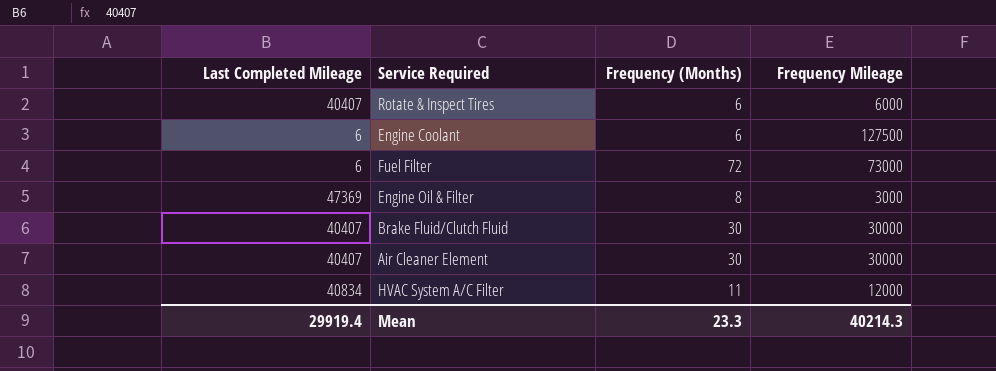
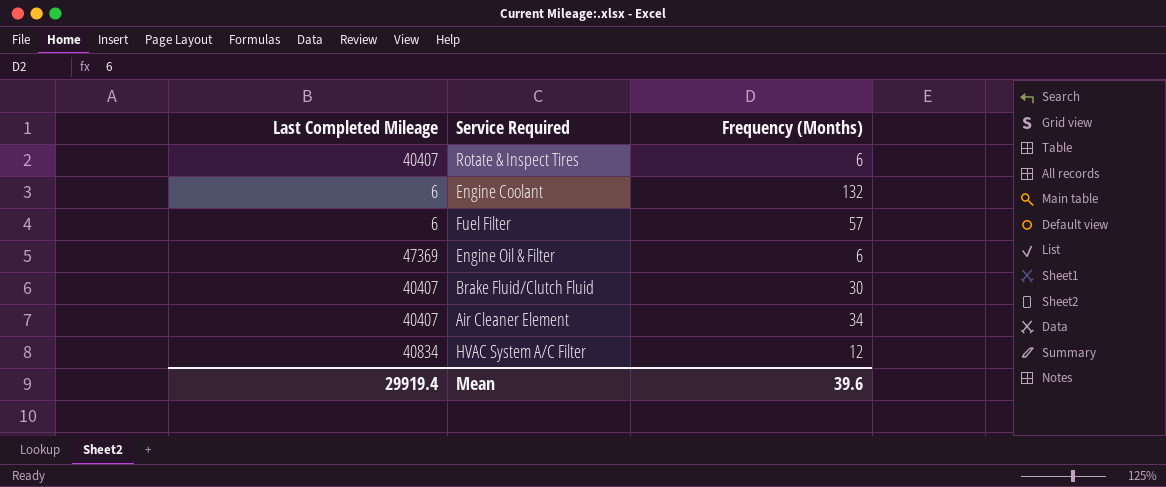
column Frequency Mileage | position: 4 -> none
Engine Coolant | Frequency (Months): 6 -> 132
Fuel Filter | Frequency (Months): 72 -> 57
Engine Oil & Filter | Frequency (Months): 8 -> 6
Air Cleaner Element | Frequency (Months): 30 -> 34
HVAC System A/C Filter | Frequency (Months): 11 -> 12
Mean | Frequency (Months): 23.3 -> 39.6

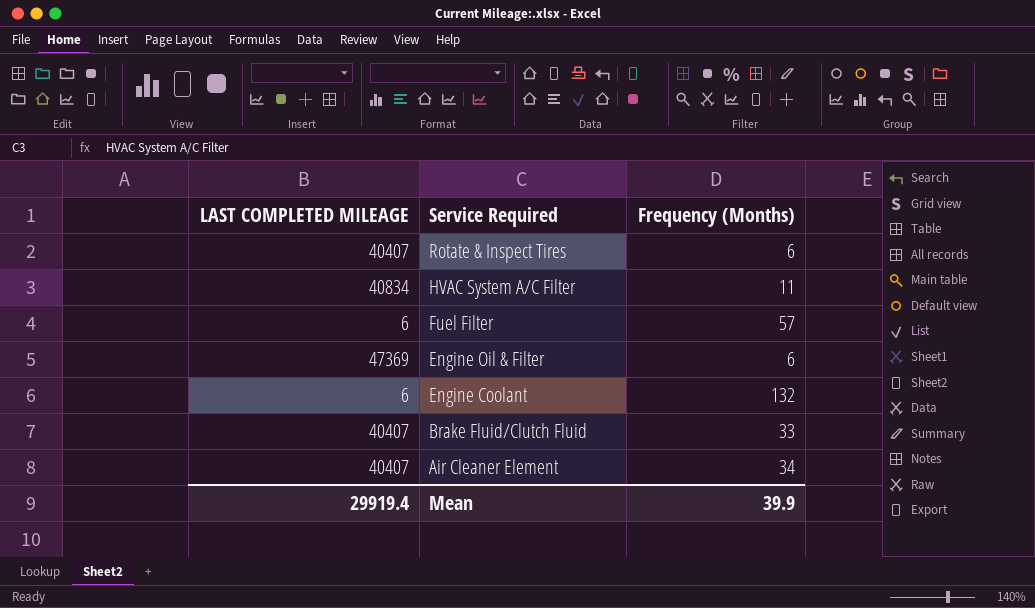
row order: none -> Service Required descending
column name: Last Completed Mileage -> LAST COMPLETED MILEAGE
HVAC System A/C Filter | Frequency (Months): 12 -> 11
Brake Fluid/Clutch Fluid | Frequency (Months): 30 -> 33
Mean | Frequency (Months): 39.6 -> 39.9

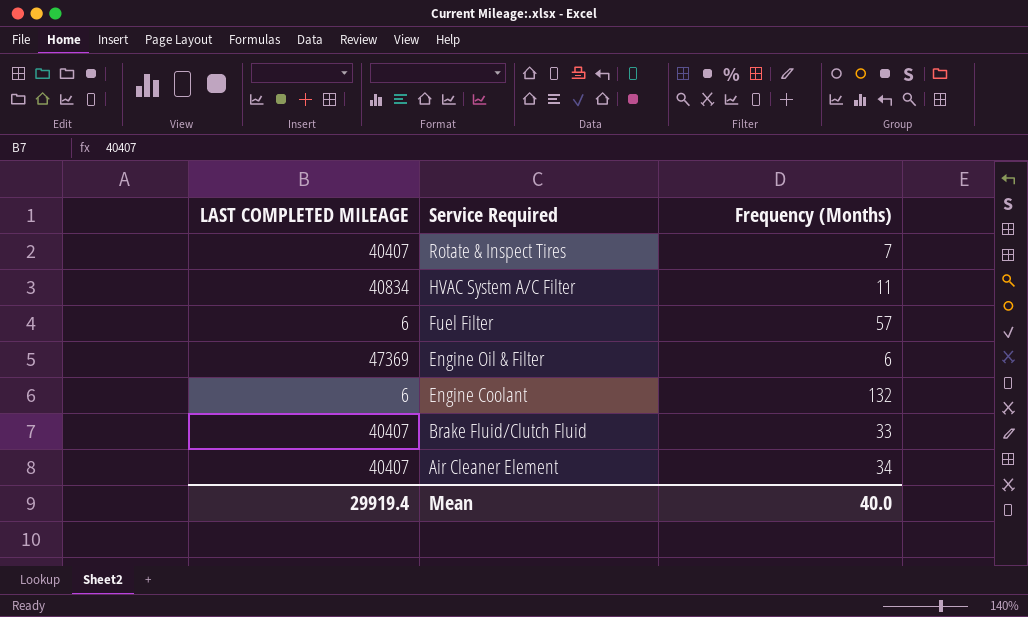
Rotate & Inspect Tires | Frequency (Months): 6 -> 7
Mean | Frequency (Months): 39.9 -> 40.0

